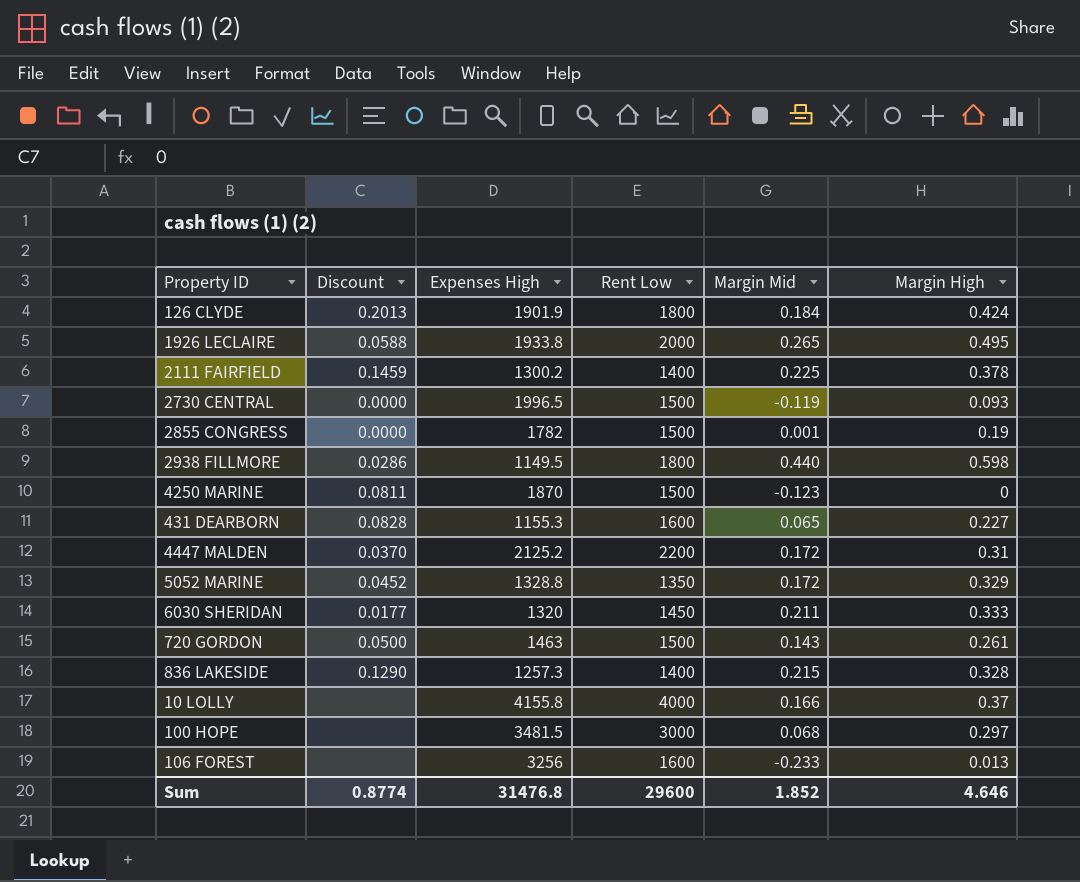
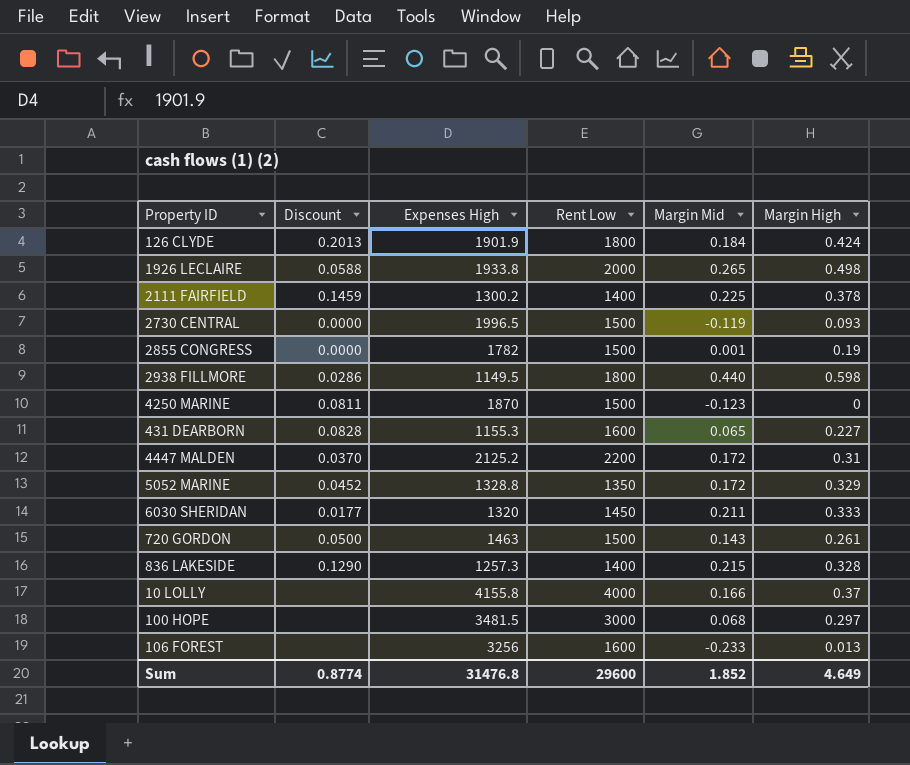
1926 LECLAIRE | Margin High: 0.495 -> 0.498
Sum | Margin High: 4.646 -> 4.649

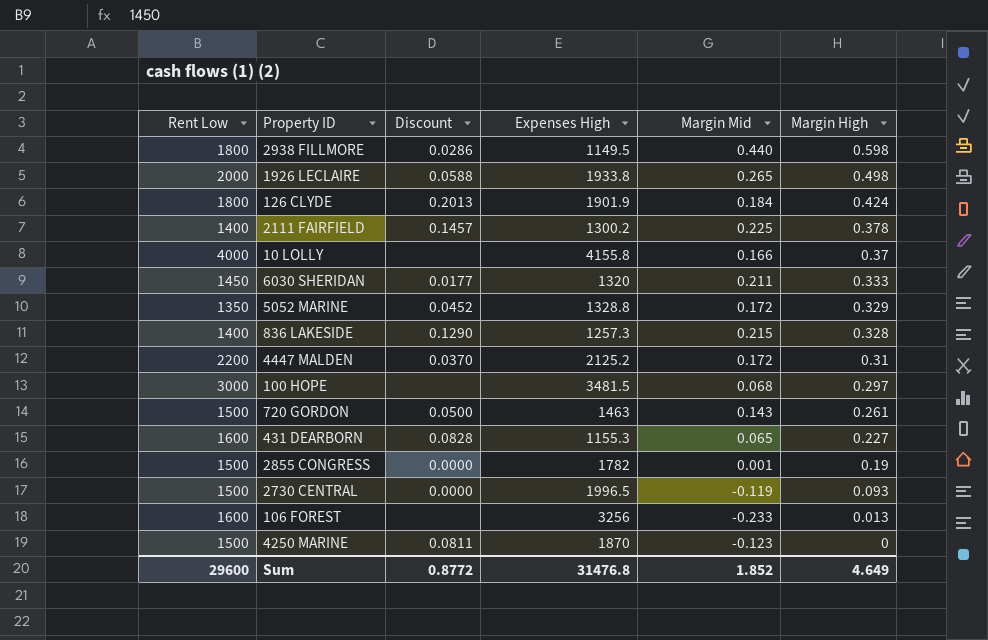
row order: none -> Margin High descending
column Rent Low | position: 4 -> 1
2111 FAIRFIELD | Discount: 0.1459 -> 0.1457
Sum | Discount: 0.8774 -> 0.8772

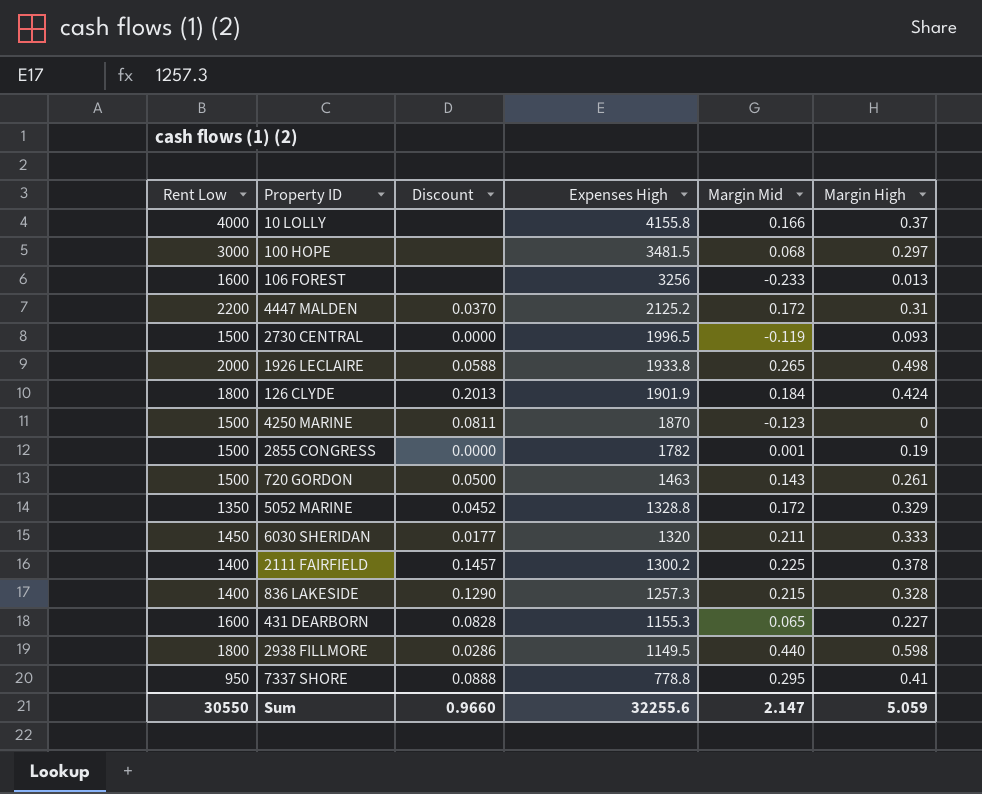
row order: Margin High descending -> Expenses High descending
row 7337 SHORE: none -> 950 | 0.0888 | 778.8 | 0.295 | 0.41
Sum | Rent Low: 29600 -> 30550
Sum | Discount: 0.8772 -> 0.9660
Sum | Expenses High: 31476.8 -> 32255.6
Sum | Margin Mid: 1.852 -> 2.147
Sum | Margin High: 4.649 -> 5.059

